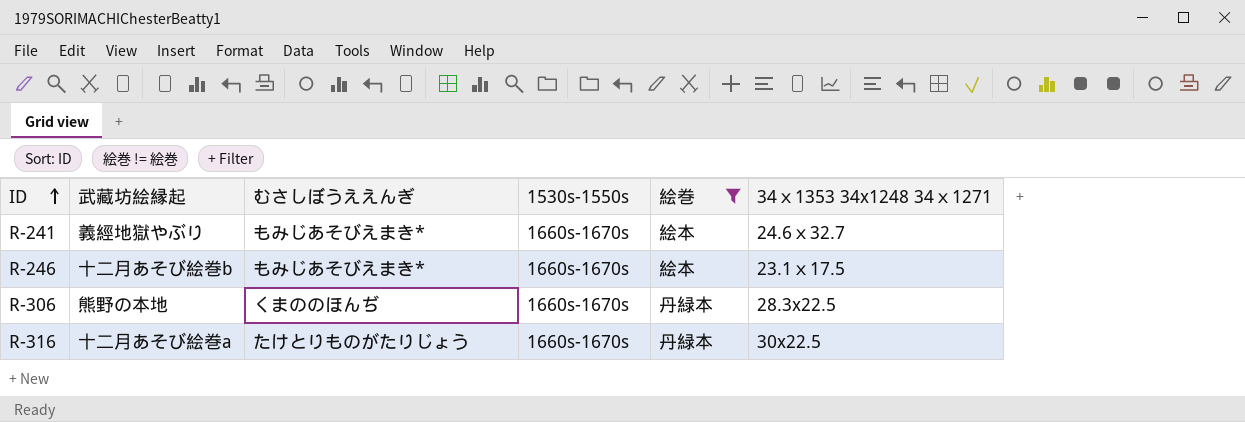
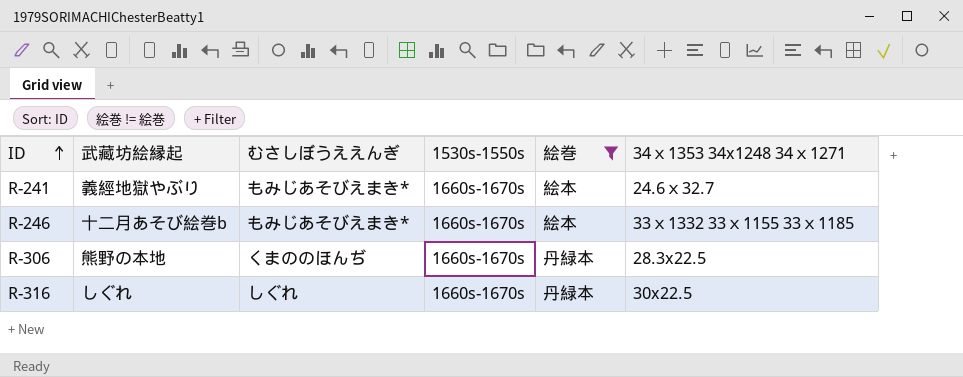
R-246 | 34ｘ1353 34x1248 34ｘ1271: 23.1ｘ17.5 -> 33ｘ1332 33ｘ1155 33ｘ1185
R-316 | 武藏坊絵縁起: 十二月あそび絵巻a -> しぐれ
R-316 | むさしぼうええんぎ: たけとりものがたりじょう -> しぐれ

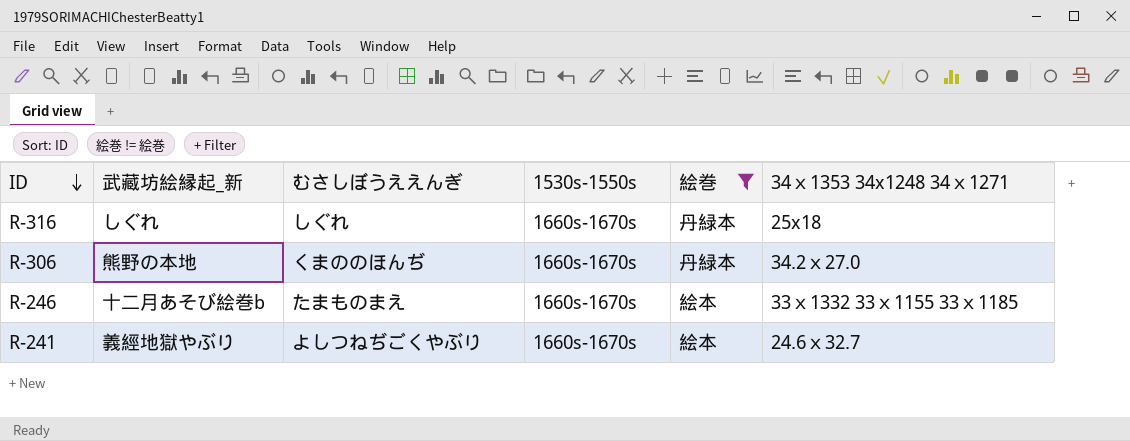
row order: ID ascending -> ID descending
column name: 武藏坊絵縁起 -> 武藏坊絵縁起_新
R-316 | 34ｘ1353 34x1248 34ｘ1271: 30x22.5 -> 25x18
R-306 | 34ｘ1353 34x1248 34ｘ1271: 28.3x22.5 -> 34.2ｘ27.0
R-246 | むさしぼうええんぎ: もみじあそびえまき* -> たまものまえ
R-241 | むさしぼうええんぎ: もみじあそびえまき* -> よしつねぢごくやぶり

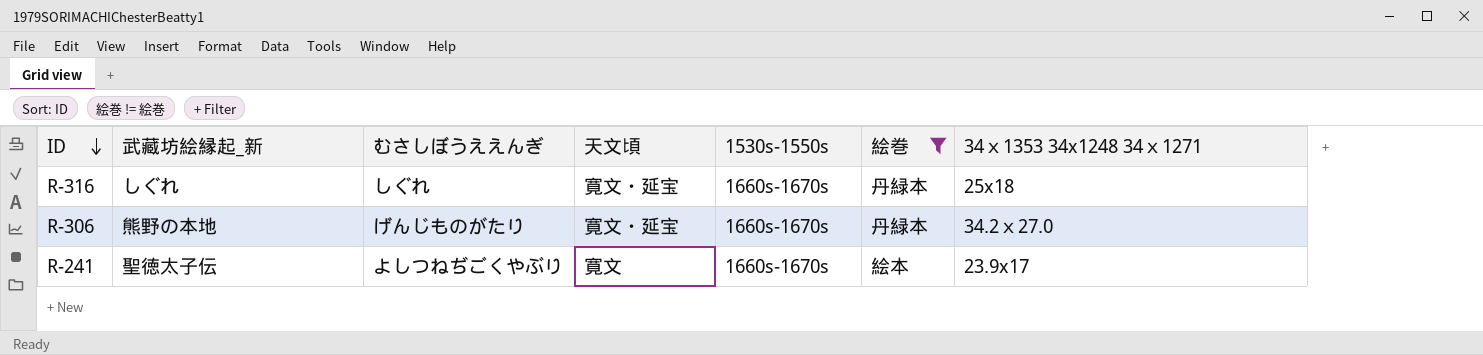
column 天文頃 | position: none -> 4
row R-246: 十二月あそび絵巻b | たまものまえ | 1660s-1670s | 絵本 | 33ｘ1332 33ｘ1155 33ｘ1185 -> none
R-306 | むさしぼうええんぎ: くまののほんぢ -> げんじものがたり
R-241 | 武藏坊絵縁起_新: 義經地獄やぶり -> 聖徳太子伝
R-241 | 34ｘ1353 34x1248 34ｘ1271: 24.6ｘ32.7 -> 23.9x17

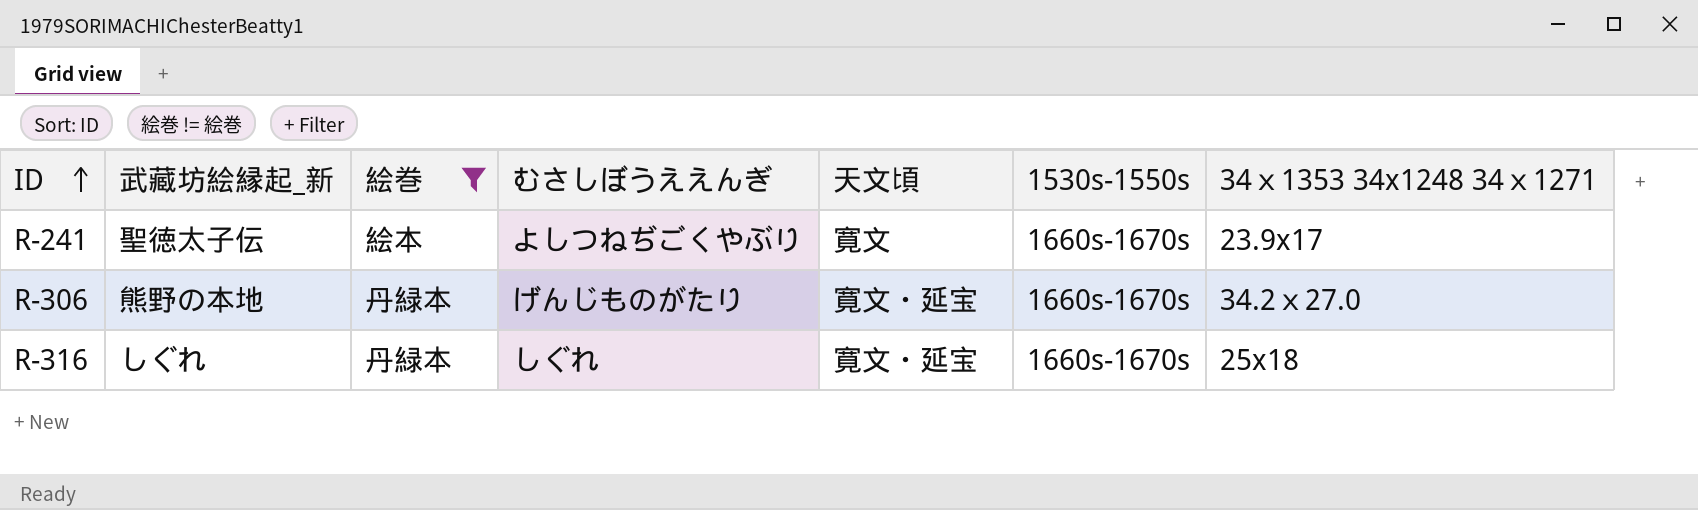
row order: ID descending -> ID ascending
column 絵巻 | position: 6 -> 3

